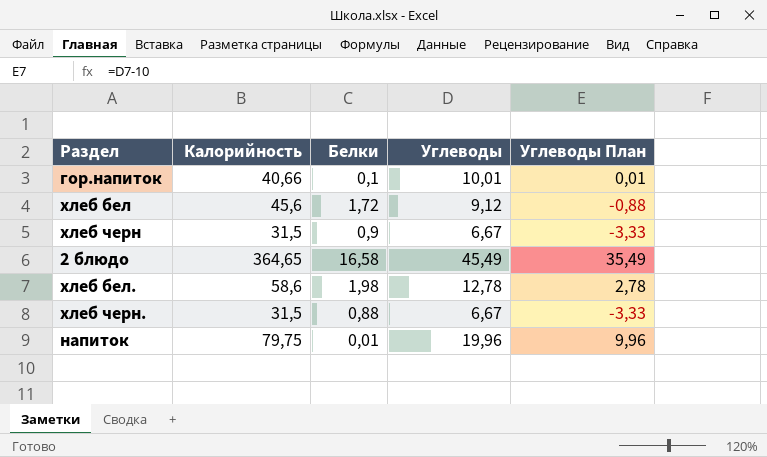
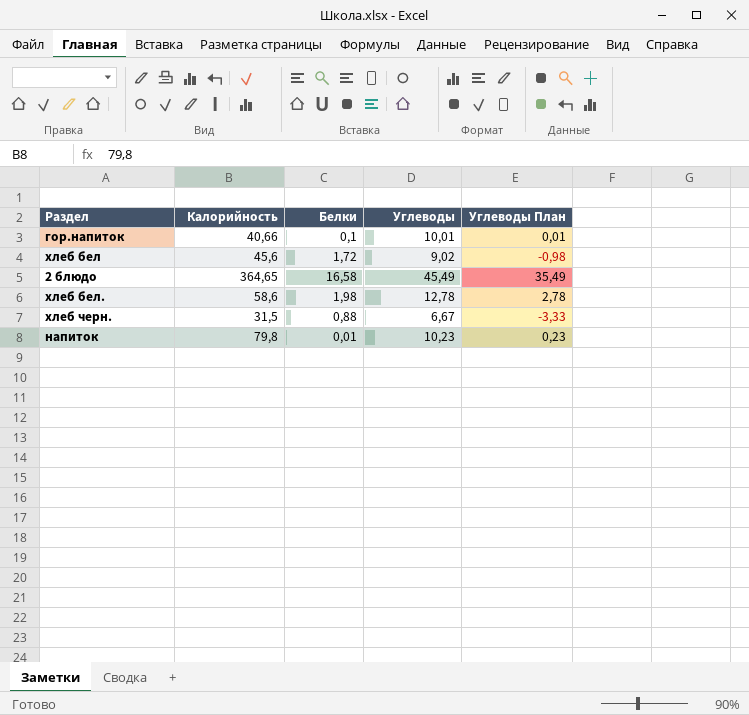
row хлеб черн: 31,5 | 0,9 | 6,67 | -3,33 -> none
хлеб бел | Углеводы: 9,12 -> 9,02
хлеб бел | Углеводы План: -0,88 -> -0,98
напиток | Калорийность: 79,75 -> 79,8
напиток | Углеводы: 19,96 -> 10,23
напиток | Углеводы План: 9,96 -> 0,23

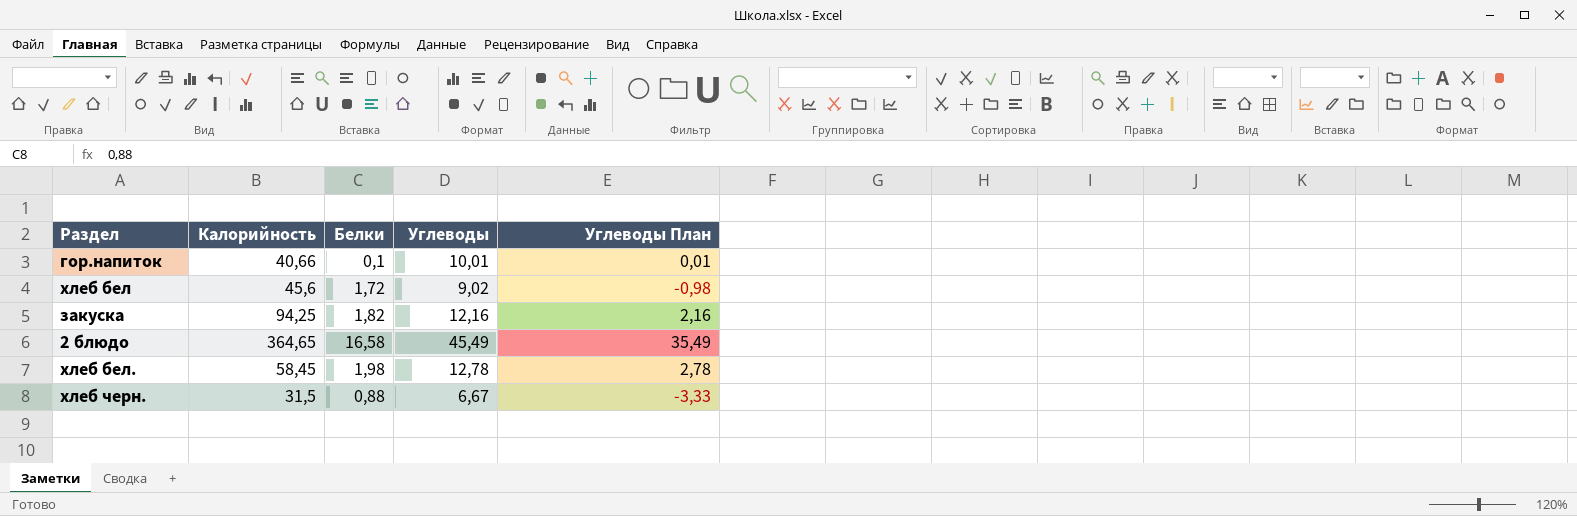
row напиток: 79,8 | 0,01 | 10,23 | 0,23 -> none
row закуска: none -> 94,25 | 1,82 | 12,16 | 2,16
хлеб бел. | Калорийность: 58,6 -> 58,45

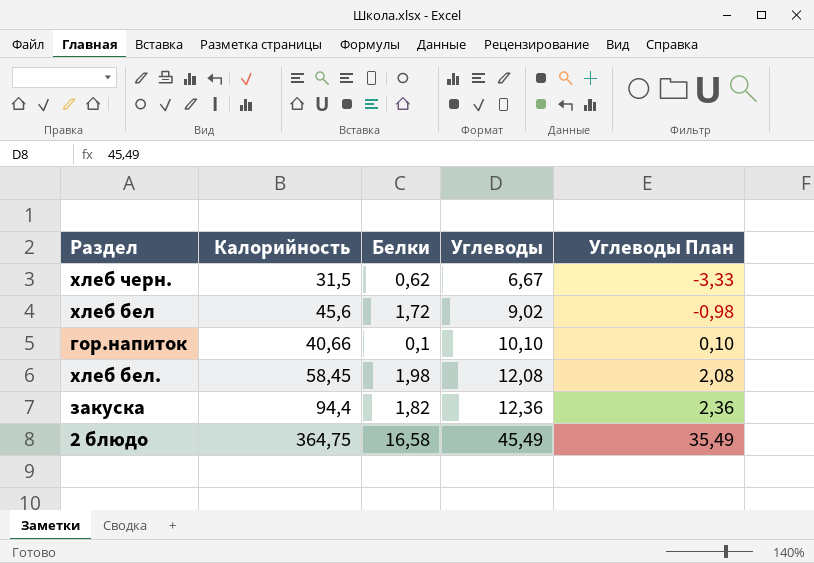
row order: none -> Углеводы ascending
хлеб черн. | Белки: 0,88 -> 0,62
гор.напиток | Углеводы: 10,01 -> 10,10
гор.напиток | Углеводы План: 0,01 -> 0,10
хлеб бел. | Углеводы: 12,78 -> 12,08
хлеб бел. | Углеводы План: 2,78 -> 2,08
закуска | Калорийность: 94,25 -> 94,4
закуска | Углеводы: 12,16 -> 12,36
закуска | Углеводы План: 2,16 -> 2,36
2 блюдо | Калорийность: 364,65 -> 364,75

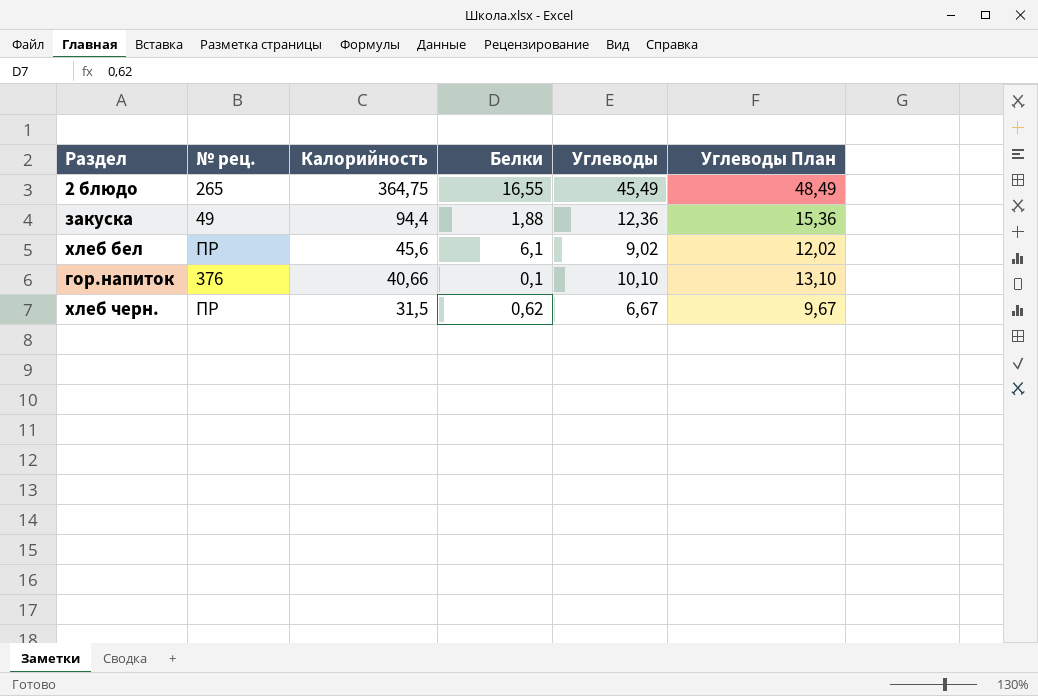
row order: Углеводы ascending -> Калорийность descending
column № рец. | position: none -> 2
column Углеводы План | formula: [Углеводы] - 10 -> [Углеводы] + 3
row хлеб бел.: 58,45 | 1,98 | 12,08 | 2,08 -> none
2 блюдо | Белки: 16,58 -> 16,55
закуска | Белки: 1,82 -> 1,88
хлеб бел | Белки: 1,72 -> 6,1

